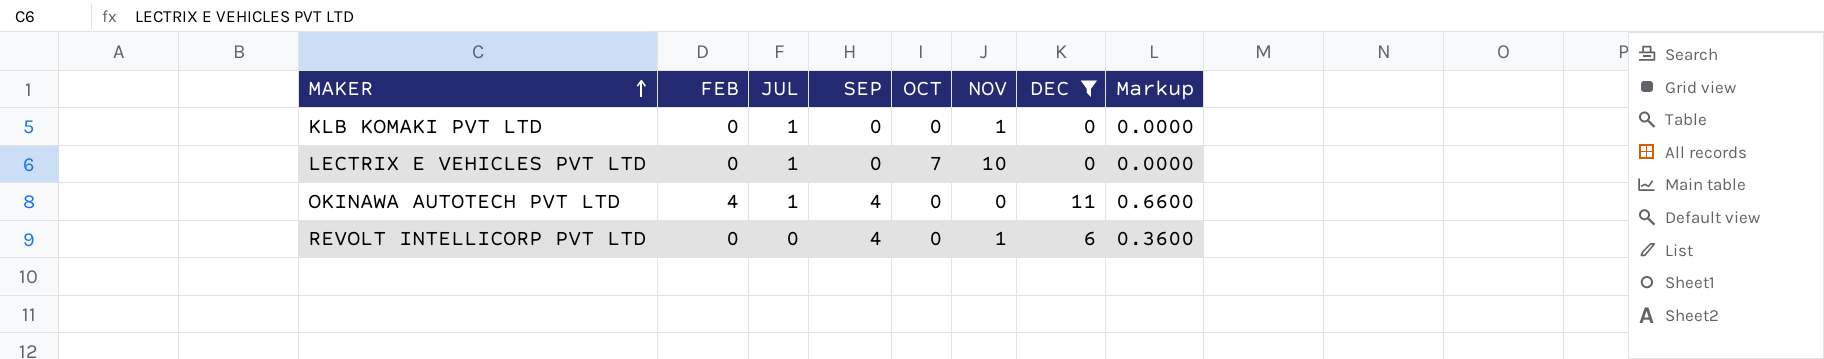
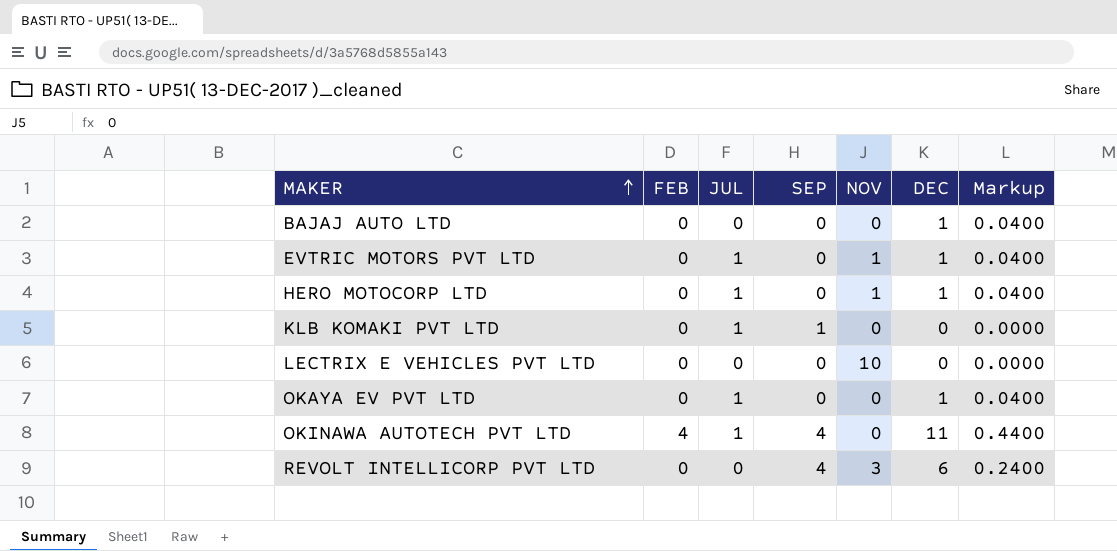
filter: DEC != 1 -> none
column OCT | position: 5 -> none
column Markup | formula: [DEC] * 0.06 -> [DEC] * 0.04
KLB KOMAKI PVT LTD | SEP: 0 -> 1
KLB KOMAKI PVT LTD | NOV: 1 -> 0
LECTRIX E VEHICLES PVT LTD | JUL: 1 -> 0
REVOLT INTELLICORP PVT LTD | NOV: 1 -> 3

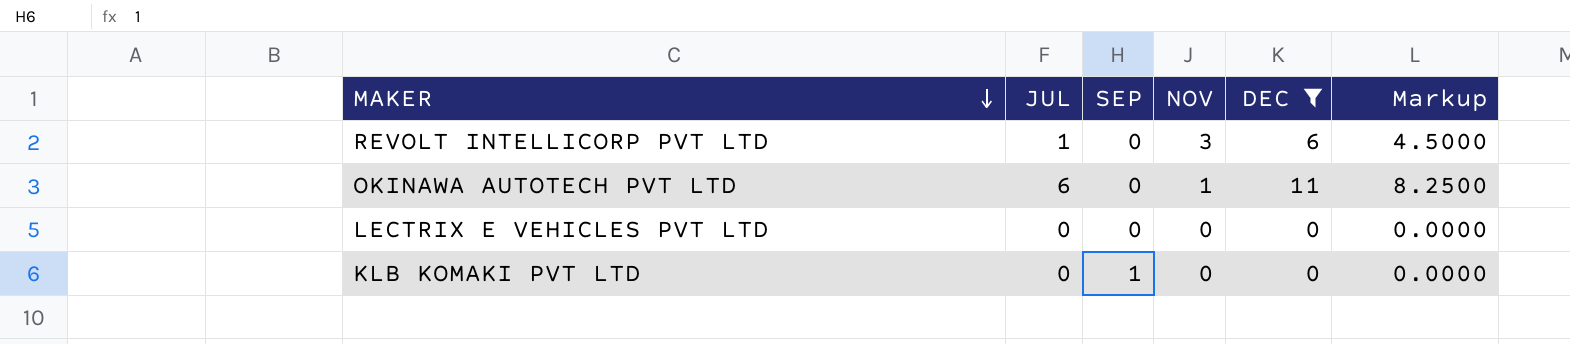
filter: none -> DEC != 1
row order: MAKER ascending -> MAKER descending
column FEB | position: 2 -> none
column Markup | formula: [DEC] * 0.04 -> [DEC] * 0.75
REVOLT INTELLICORP PVT LTD | JUL: 0 -> 1
REVOLT INTELLICORP PVT LTD | SEP: 4 -> 0
OKINAWA AUTOTECH PVT LTD | JUL: 1 -> 6
OKINAWA AUTOTECH PVT LTD | SEP: 4 -> 0
OKINAWA AUTOTECH PVT LTD | NOV: 0 -> 1
LECTRIX E VEHICLES PVT LTD | NOV: 10 -> 0
KLB KOMAKI PVT LTD | JUL: 1 -> 0

